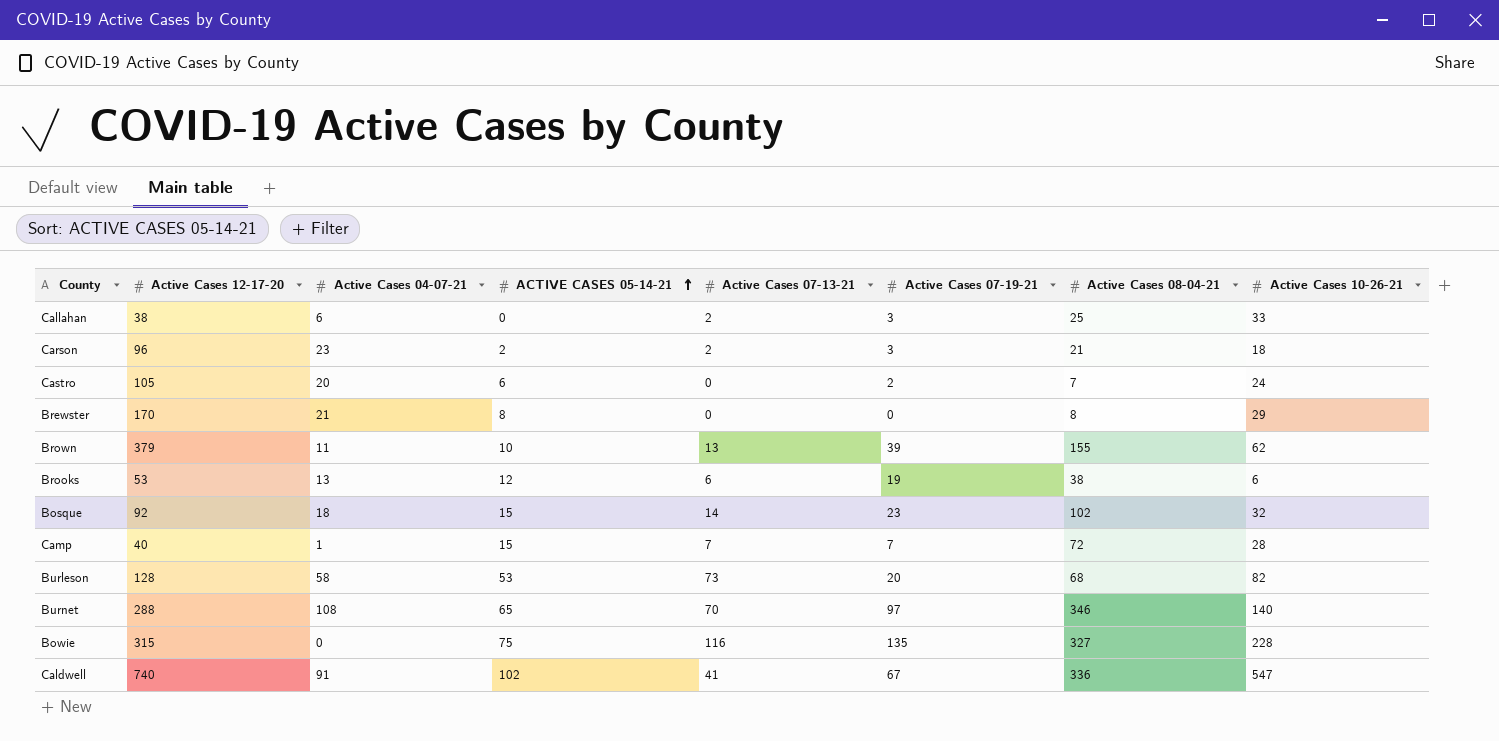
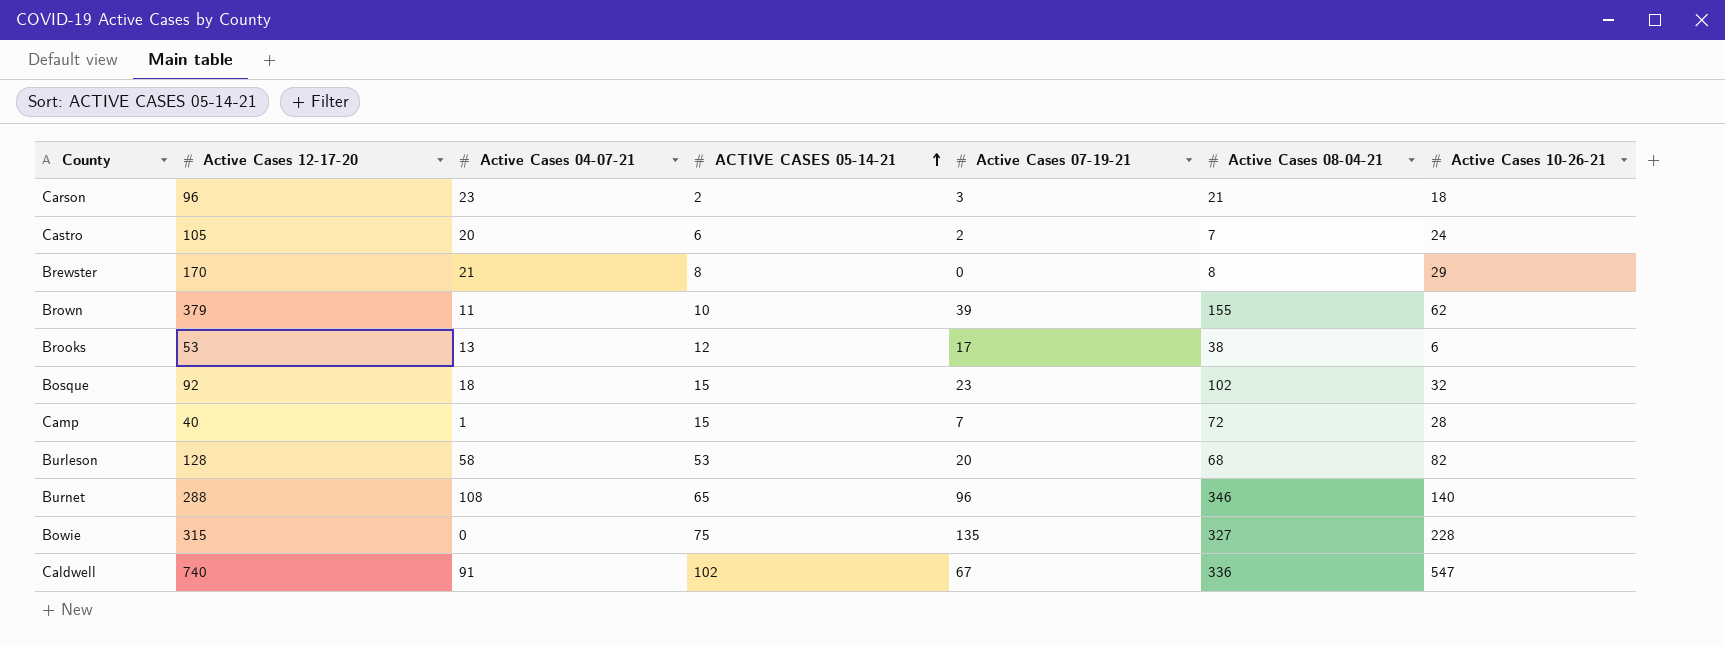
column Active Cases 07-13-21 | position: 5 -> none
row Callahan: 38 | 6 | 0 | 2 | 3 | 25 | 33 -> none
Brooks | Active Cases 07-19-21: 19 -> 17
Burnet | Active Cases 07-19-21: 97 -> 96

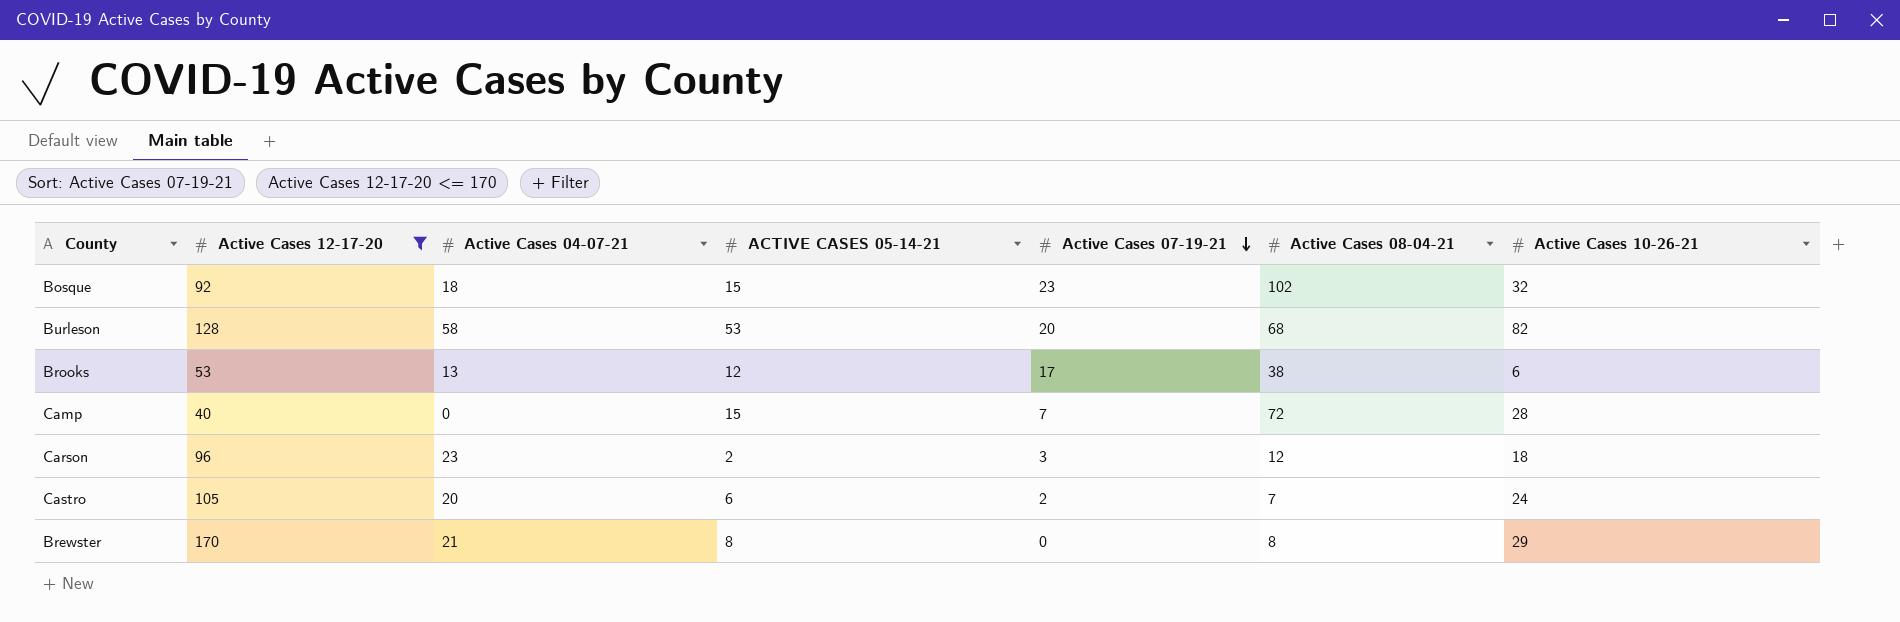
filter: none -> Active Cases 12-17-20 <= 170
row order: ACTIVE CASES 05-14-21 ascending -> Active Cases 07-19-21 descending
Camp | Active Cases 04-07-21: 1 -> 0
Carson | Active Cases 08-04-21: 21 -> 12

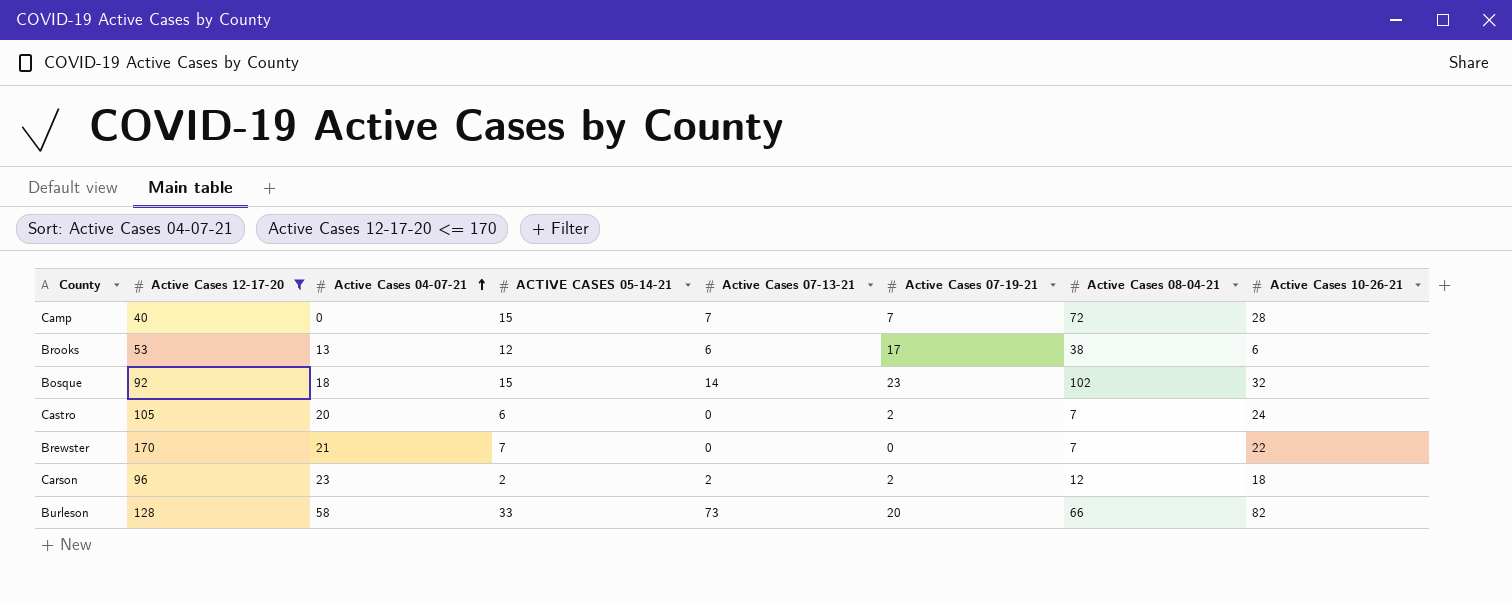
row order: Active Cases 07-19-21 descending -> Active Cases 04-07-21 ascending
column Active Cases 07-13-21 | position: none -> 5
Brewster | ACTIVE CASES 05-14-21: 8 -> 7
Brewster | Active Cases 08-04-21: 8 -> 7
Brewster | Active Cases 10-26-21: 29 -> 22
Carson | Active Cases 07-19-21: 3 -> 2
Burleson | ACTIVE CASES 05-14-21: 53 -> 33
Burleson | Active Cases 08-04-21: 68 -> 66

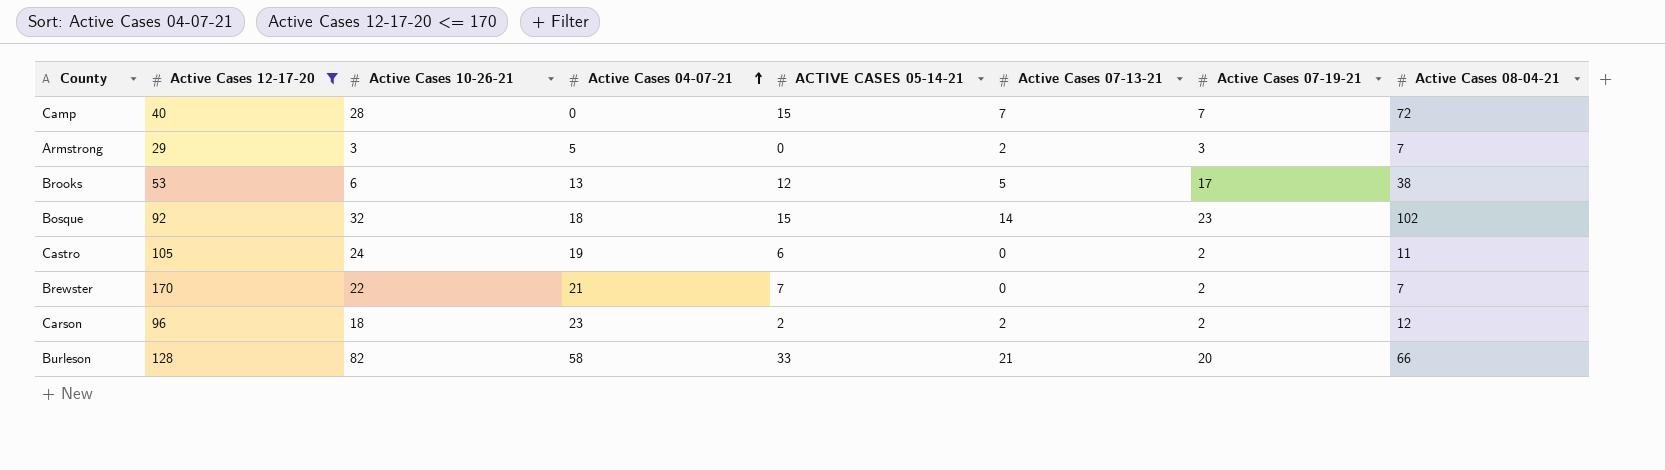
column Active Cases 10-26-21 | position: 8 -> 3
row Armstrong: none -> 29 | 3 | 5 | 0 | 2 | 3 | 7
Brooks | Active Cases 07-13-21: 6 -> 5
Castro | Active Cases 04-07-21: 20 -> 19
Castro | Active Cases 08-04-21: 7 -> 11
Brewster | Active Cases 07-19-21: 0 -> 2
Burleson | Active Cases 07-13-21: 73 -> 21

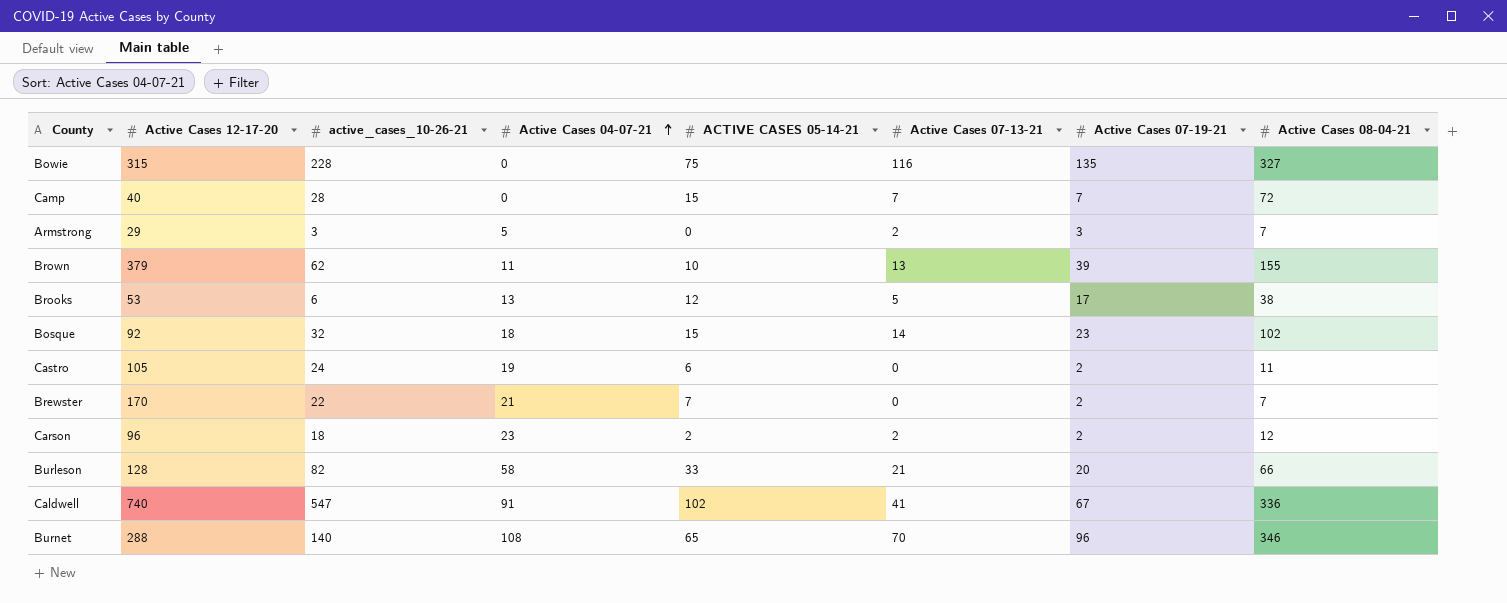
filter: Active Cases 12-17-20 <= 170 -> none
column name: Active Cases 10-26-21 -> active_cases_10-26-21

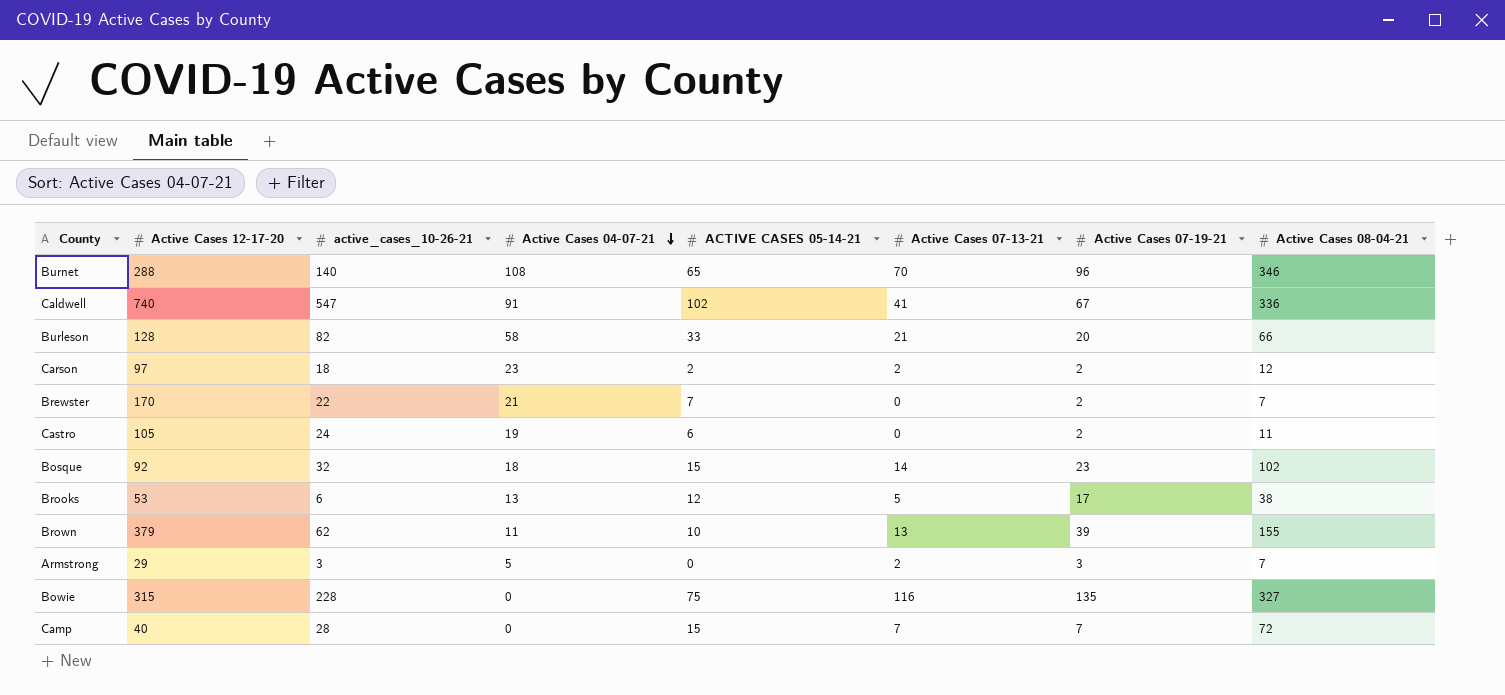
row order: Active Cases 04-07-21 ascending -> Active Cases 04-07-21 descending
Carson | Active Cases 12-17-20: 96 -> 97

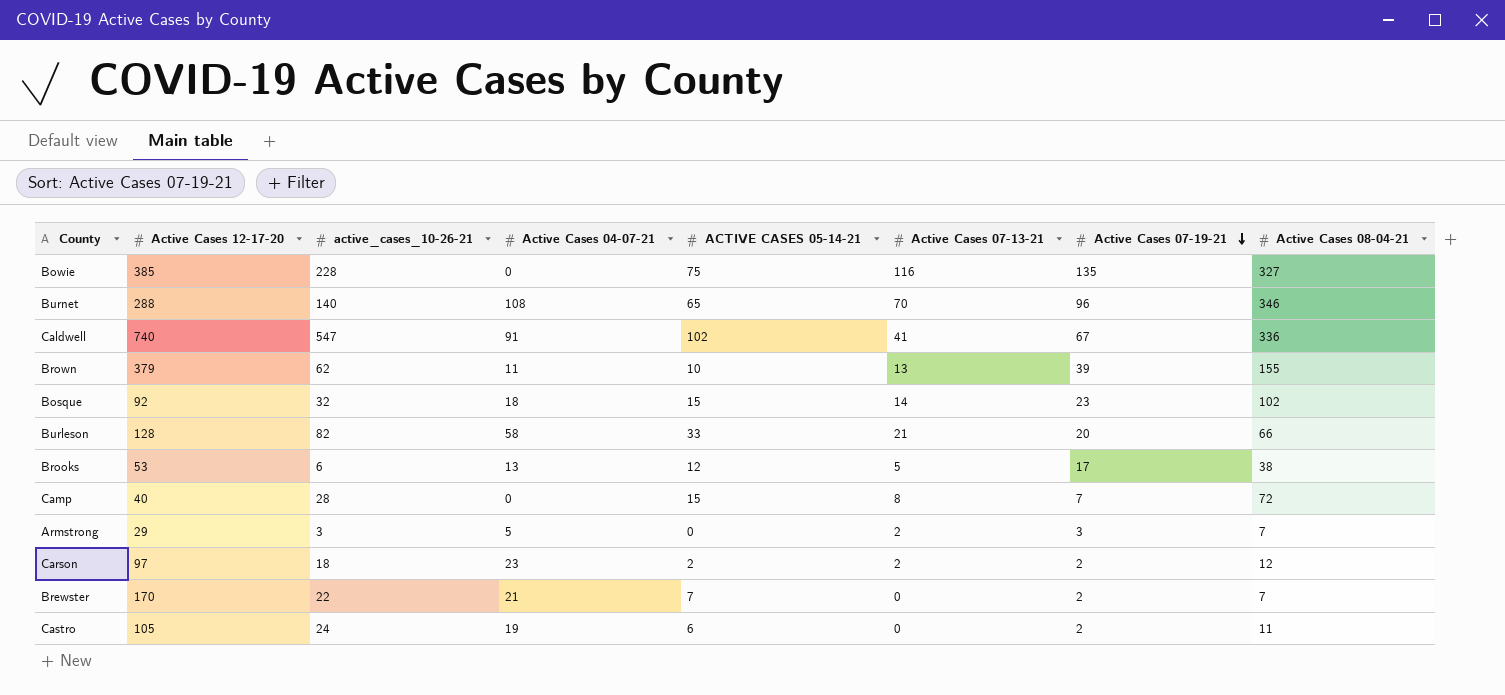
row order: Active Cases 04-07-21 descending -> Active Cases 07-19-21 descending
Bowie | Active Cases 12-17-20: 315 -> 385
Camp | Active Cases 07-13-21: 7 -> 8

